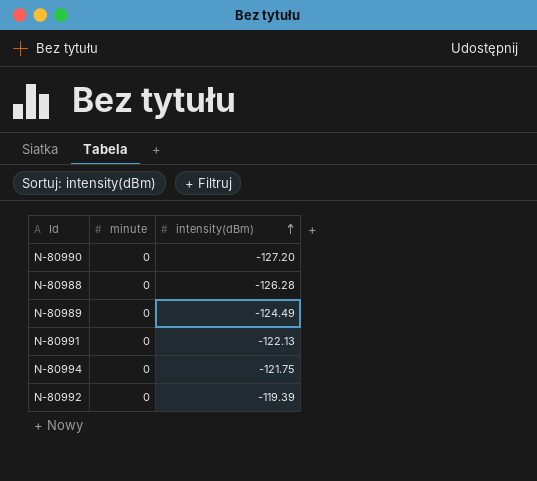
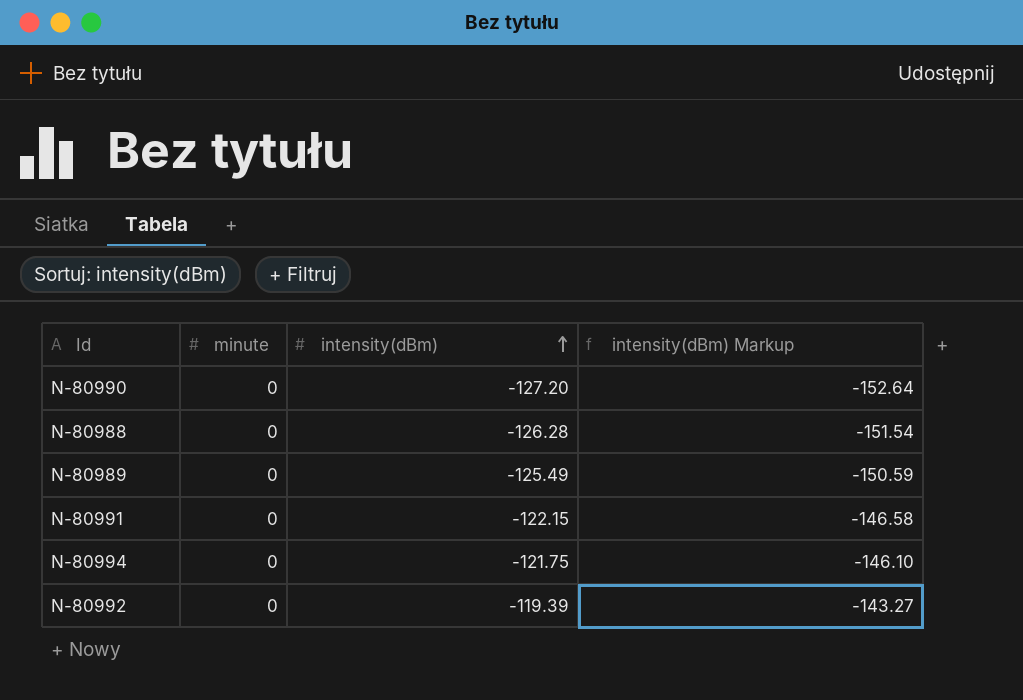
column intensity(dBm) Markup | formula: none -> [intensity(dBm)] * 1.2
N-80989 | intensity(dBm): -124.49 -> -125.49
N-80991 | intensity(dBm): -122.13 -> -122.15

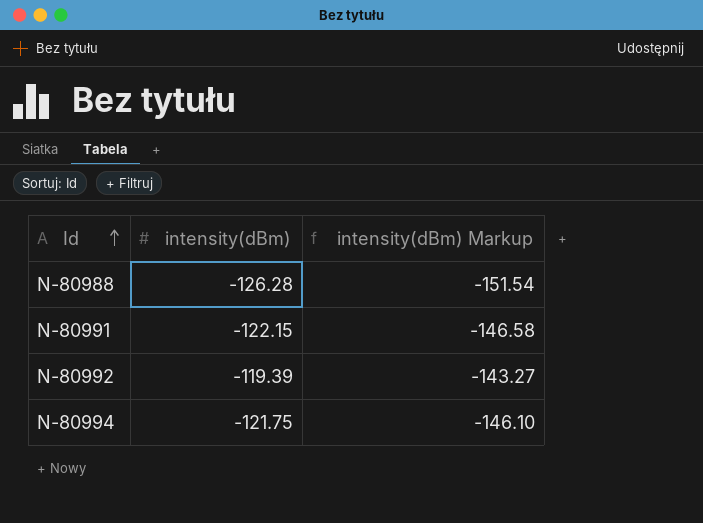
row order: intensity(dBm) ascending -> Id ascending
column minute | position: 2 -> none
row N-80990: 0 | -127.20 | -152.64 -> none
row N-80989: 0 | -125.49 | -150.59 -> none

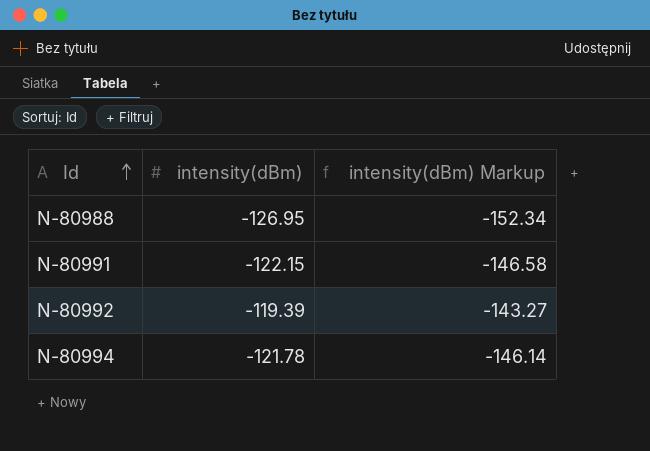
N-80988 | intensity(dBm): -126.28 -> -126.95
N-80988 | intensity(dBm) Markup: -151.54 -> -152.34
N-80994 | intensity(dBm): -121.75 -> -121.78
N-80994 | intensity(dBm) Markup: -146.10 -> -146.14

